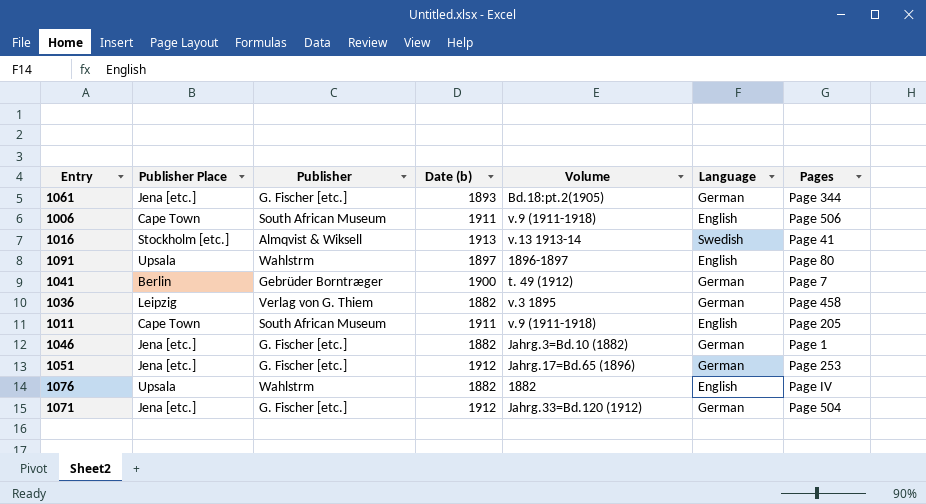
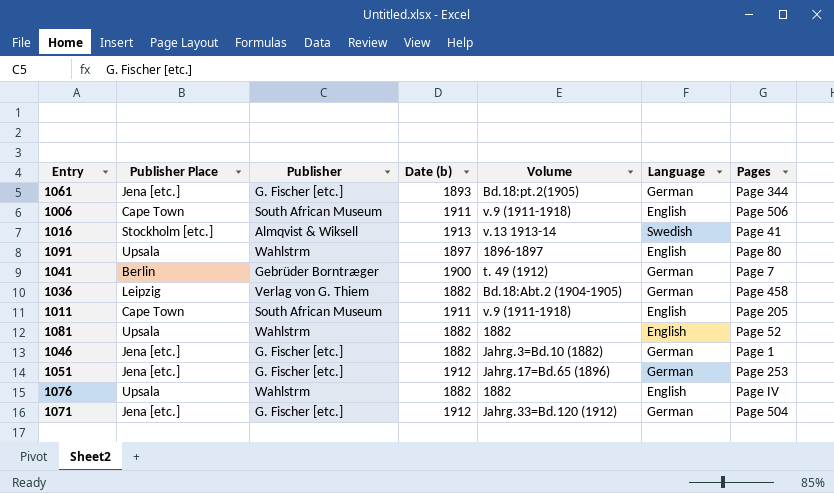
1036 | Volume: v.3 1895 -> Bd.18:Abt.2 (1904-1905)
row 1081: none -> Upsala | Wahlstrm | 1882 | 1882 | English | Page 52

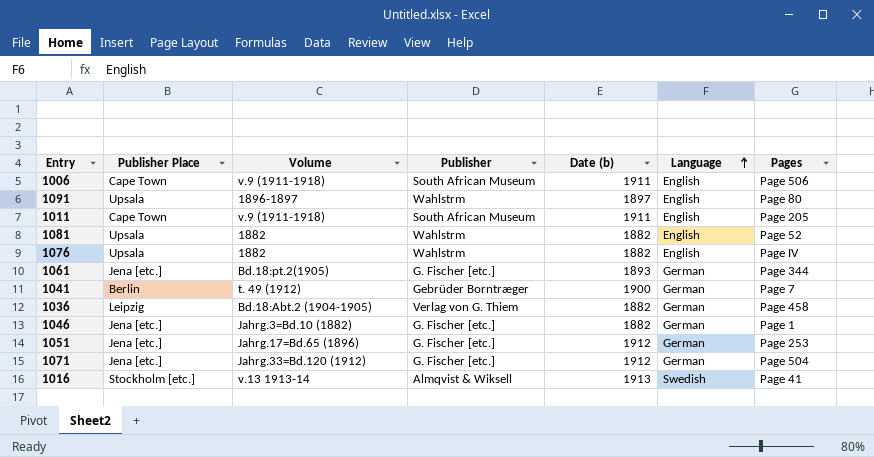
row order: none -> Language ascending
column Volume | position: 5 -> 3

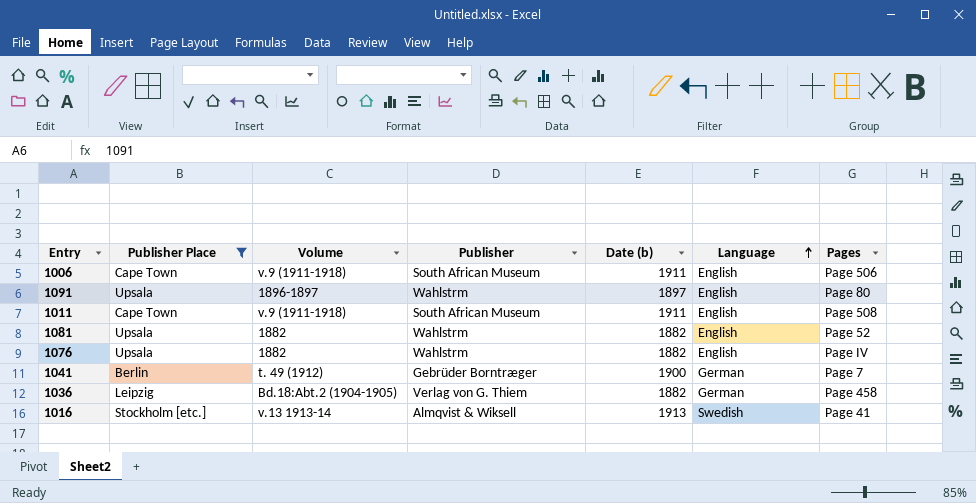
filter: none -> Publisher Place != Jena [etc.]
1011 | Pages: Page 205 -> Page 508

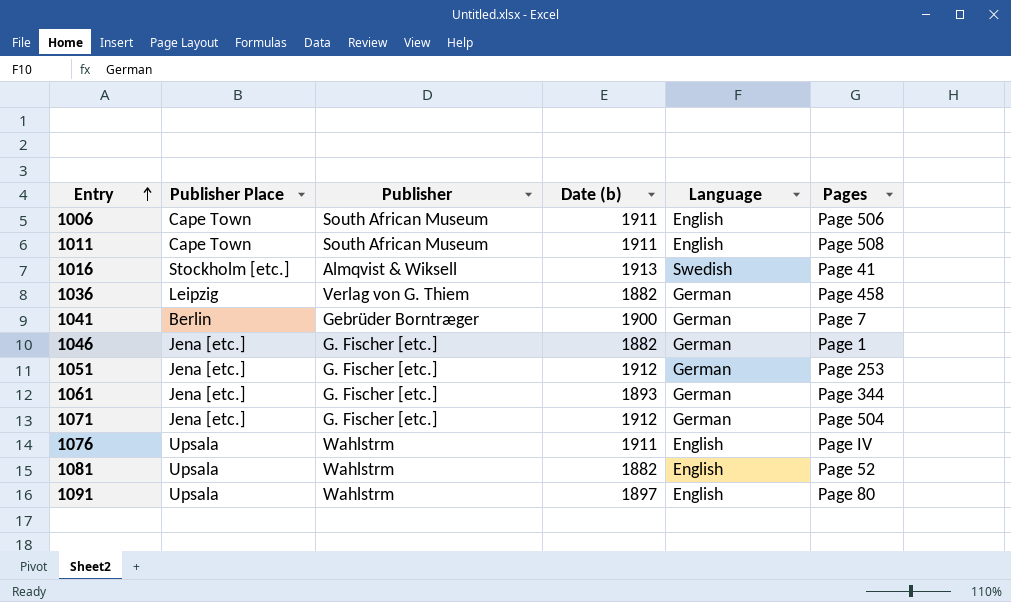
filter: Publisher Place != Jena [etc.] -> none
row order: Language ascending -> Entry ascending
column Volume | position: 3 -> none
1076 | Date (b): 1882 -> 1911

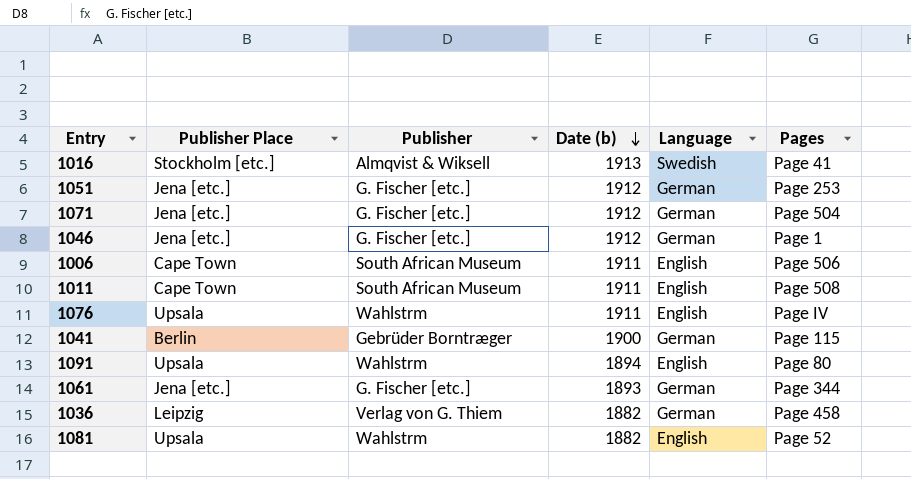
row order: Entry ascending -> Date (b) descending
1046 | Date (b): 1882 -> 1912
1041 | Pages: Page 7 -> Page 115
1091 | Date (b): 1897 -> 1894

